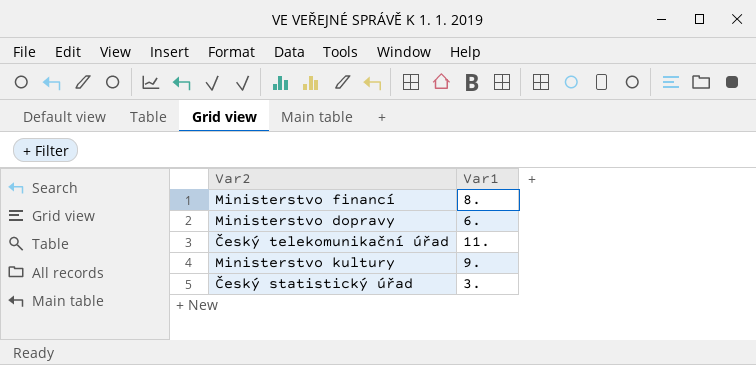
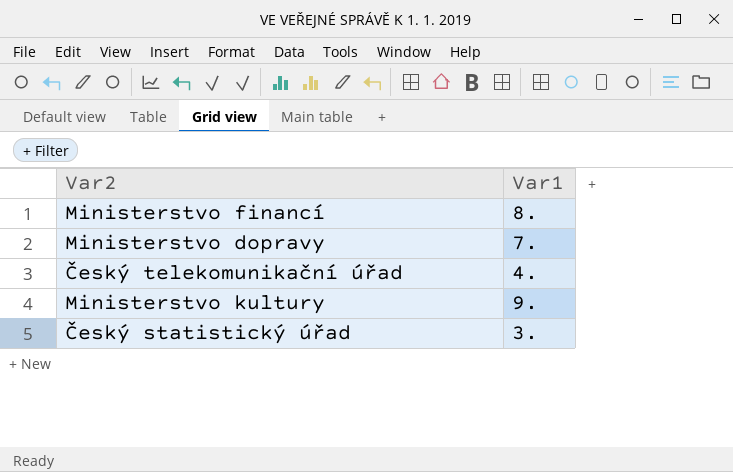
Ministerstvo dopravy | Var1: 6. -> 7.
Český telekomunikační úřad | Var1: 11. -> 4.

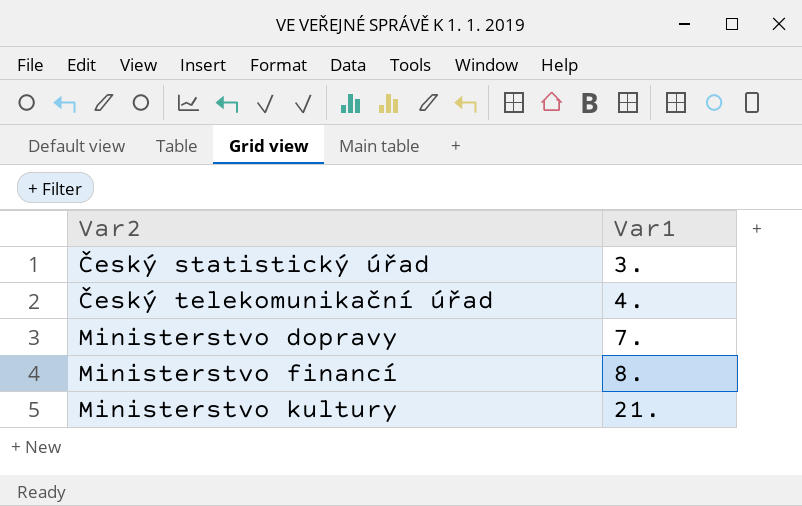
row order: none -> Var2 ascending
Ministerstvo kultury | Var1: 9. -> 21.

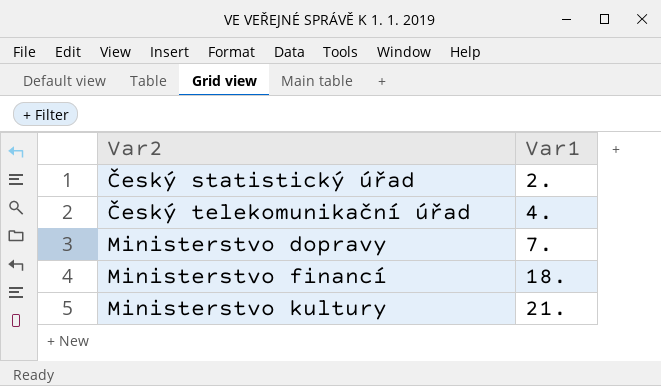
Český statistický úřad | Var1: 3. -> 2.
Ministerstvo financí | Var1: 8. -> 18.

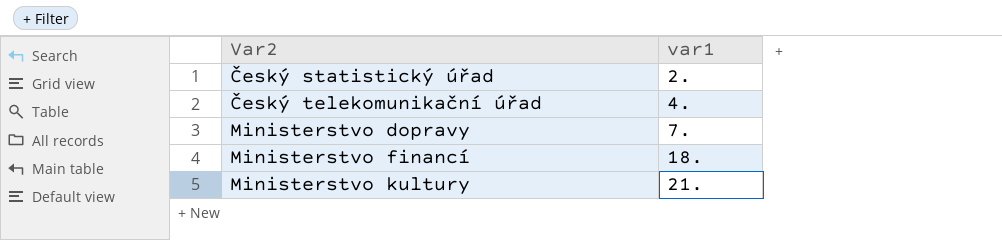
column name: Var1 -> var1

